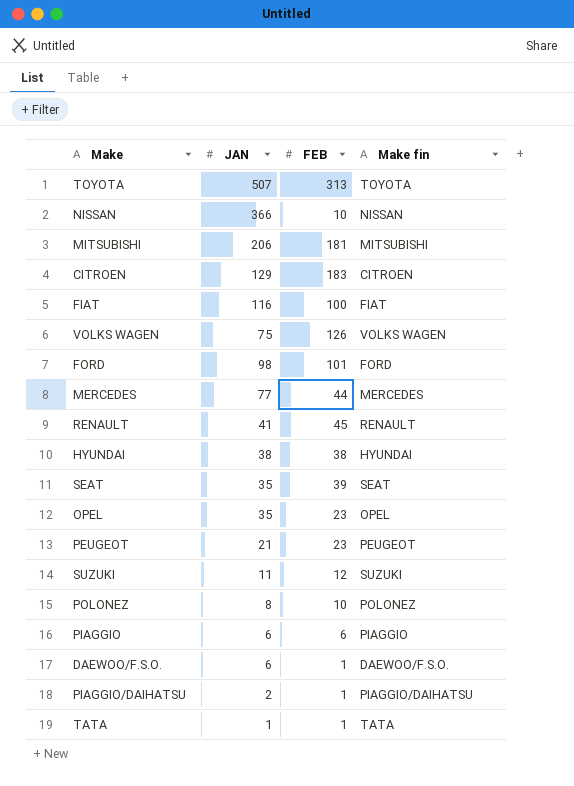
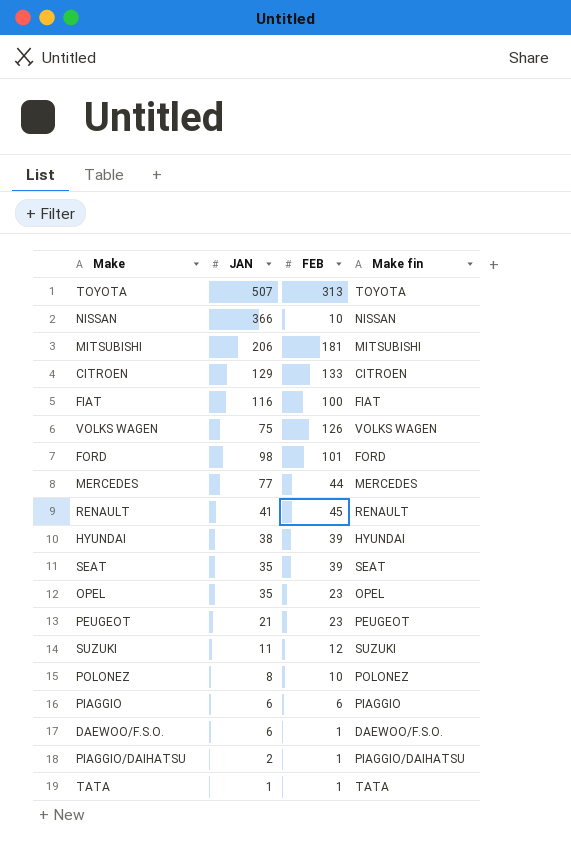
CITROEN | FEB: 183 -> 133
HYUNDAI | FEB: 38 -> 39

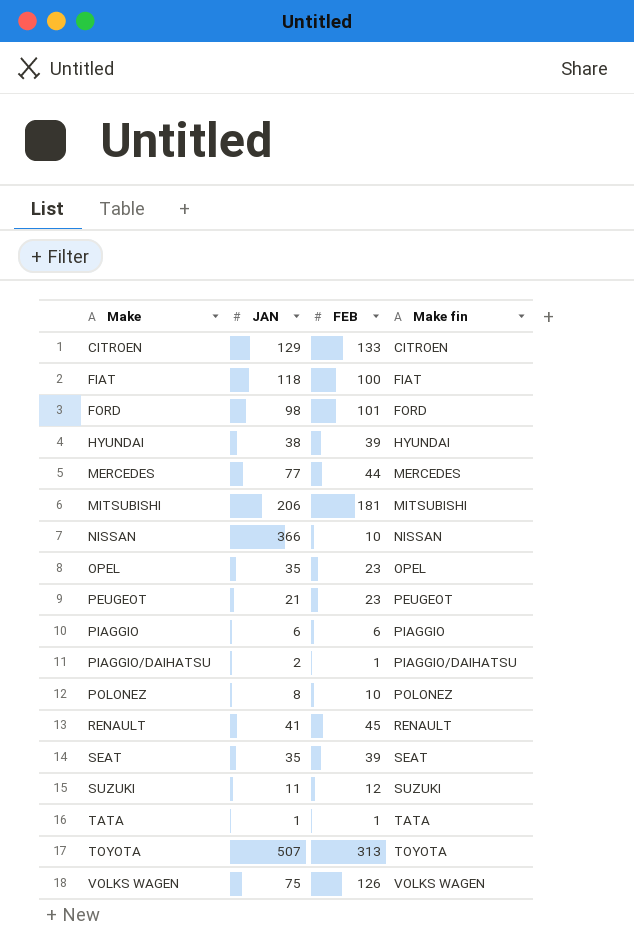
row order: none -> Make ascending
row DAEWOO/F.S.O.: 6 | 1 | DAEWOO/F.S.O. -> none
FIAT | JAN: 116 -> 118

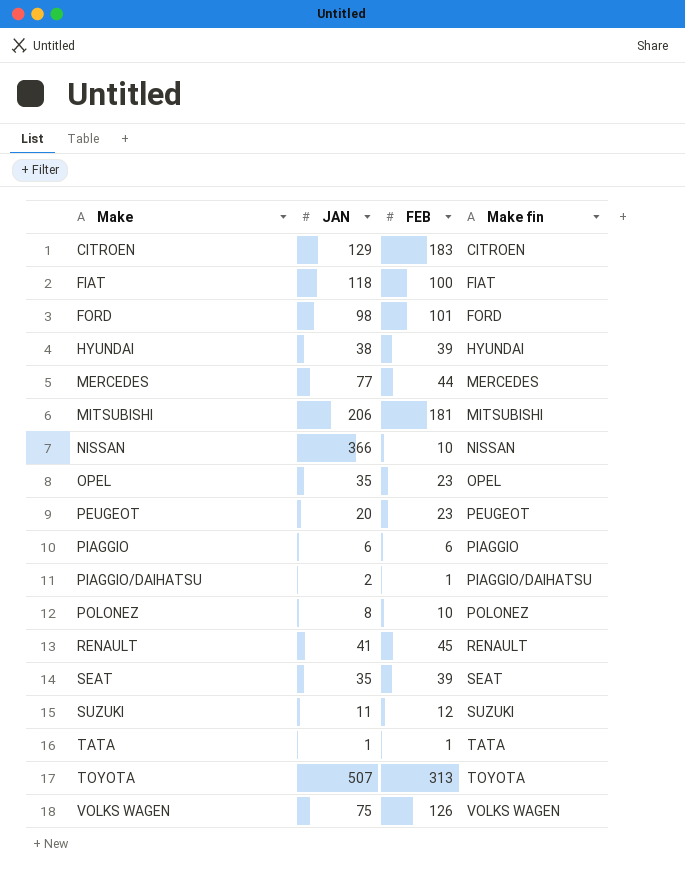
CITROEN | FEB: 133 -> 183
PEUGEOT | JAN: 21 -> 20

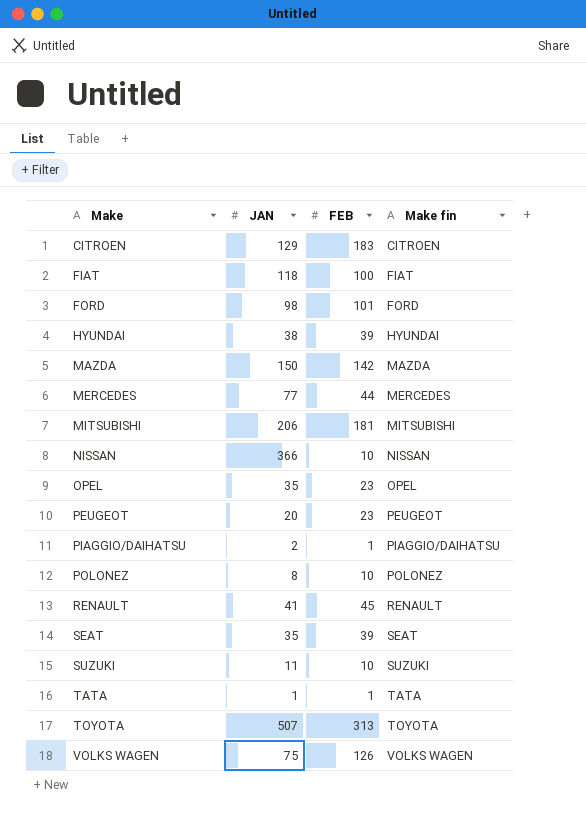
row PIAGGIO: 6 | 6 | PIAGGIO -> none
row MAZDA: none -> 150 | 142 | MAZDA
SUZUKI | FEB: 12 -> 10

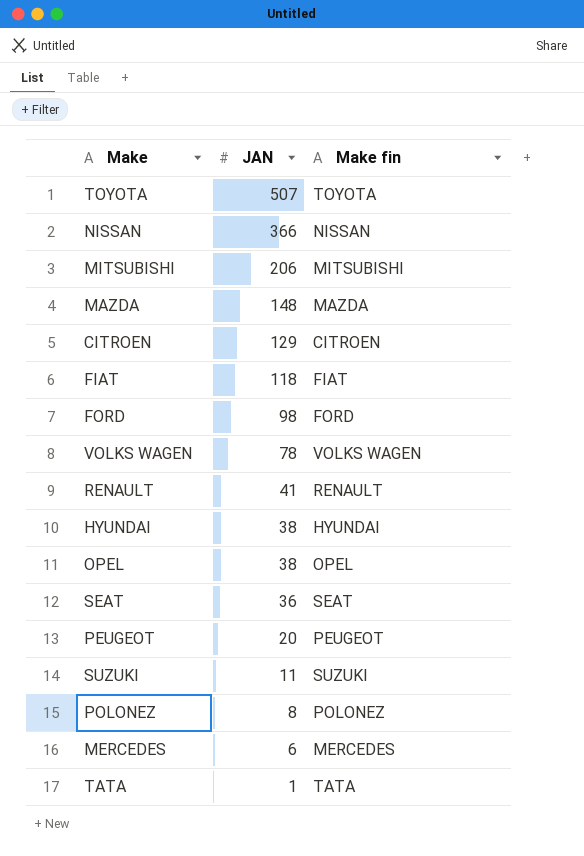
row order: Make ascending -> JAN descending
column FEB | position: 3 -> none
row PIAGGIO/DAIHATSU: 2 | 1 | PIAGGIO/DAIHATSU -> none
MAZDA | JAN: 150 -> 148
VOLKS WAGEN | JAN: 75 -> 78
OPEL | JAN: 35 -> 38
SEAT | JAN: 35 -> 36
MERCEDES | JAN: 77 -> 6

